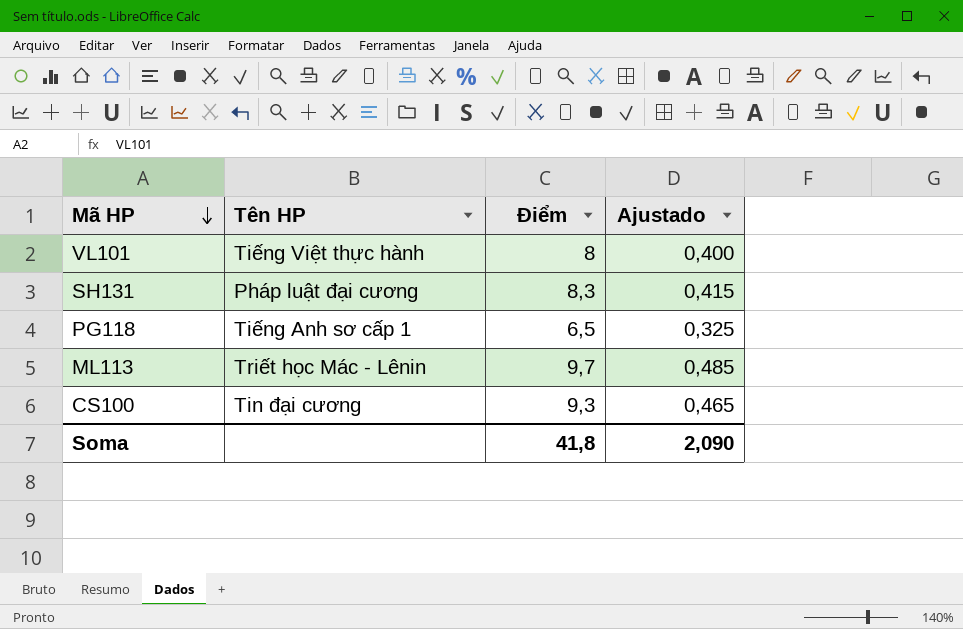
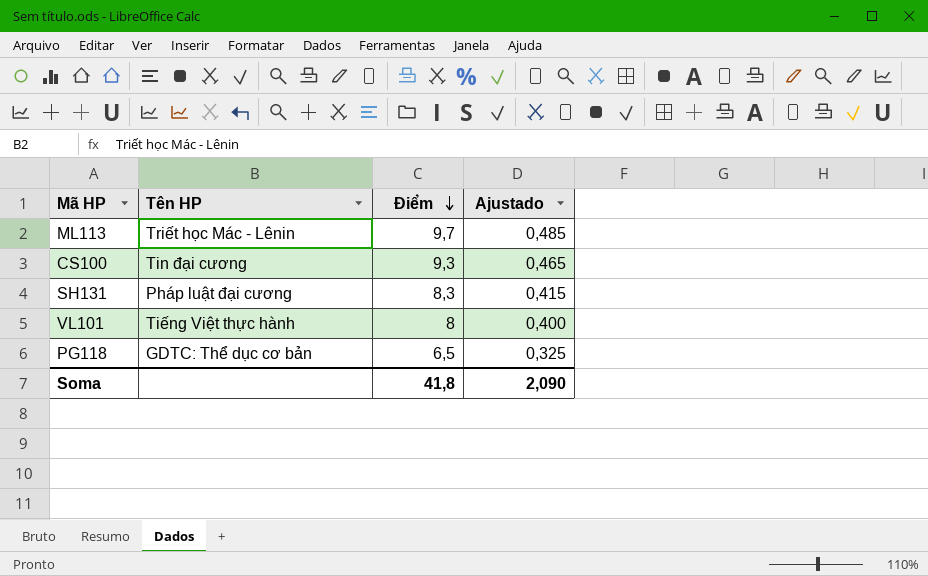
row order: Mã HP descending -> Điểm descending
PG118 | Tên HP: Tiếng Anh sơ cấp 1 -> GDTC: Thể dục cơ bản

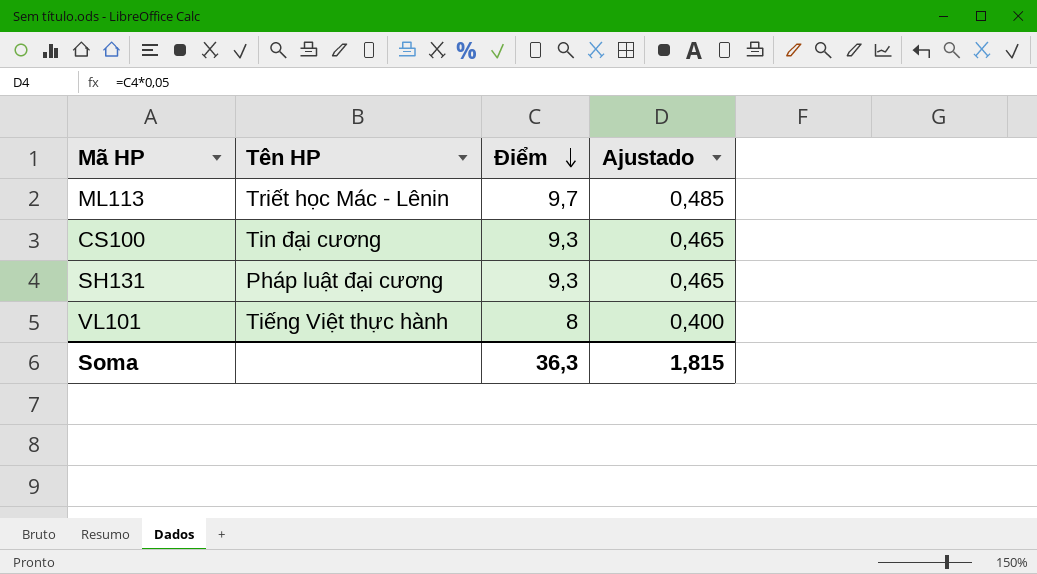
row PG118: GDTC: Thể dục cơ bản | 6,5 | 0,325 -> none
SH131 | Điểm: 8,3 -> 9,3
SH131 | Ajustado: 0,415 -> 0,465
Soma | Điểm: 41,8 -> 36,3
Soma | Ajustado: 2,090 -> 1,815

